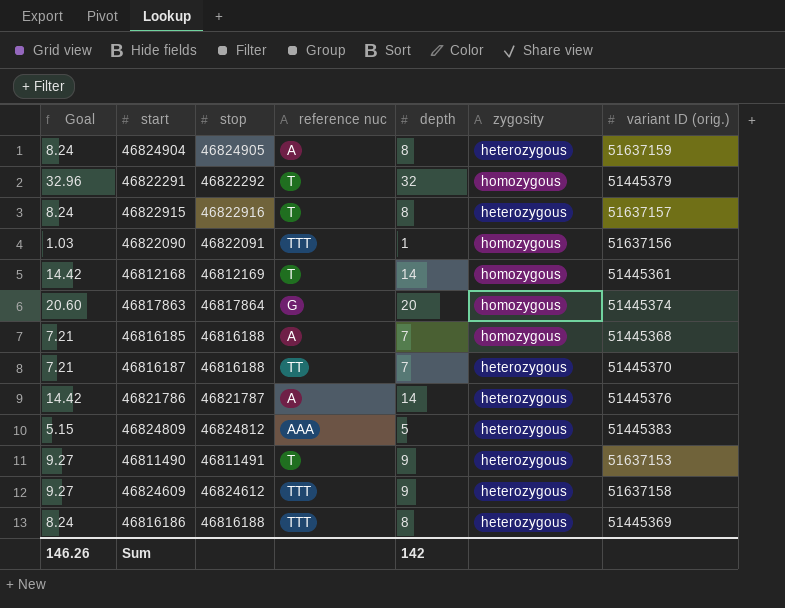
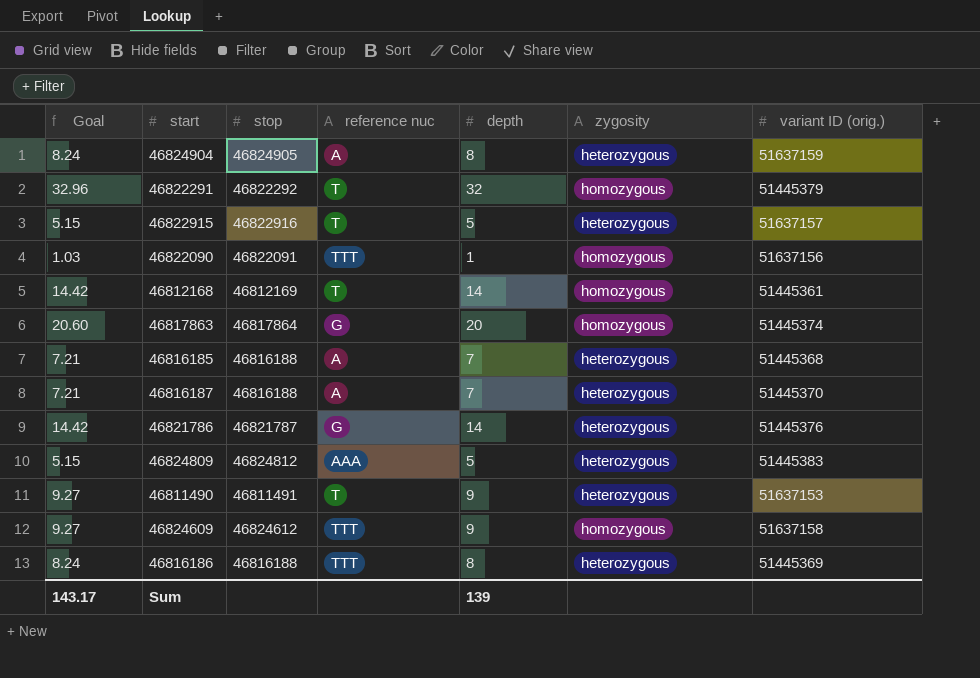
46822915 | Goal: 8.24 -> 5.15
46822915 | depth: 8 -> 5
46816185 | zygosity: homozygous -> heterozygous
46816187 | reference nuc: TT -> A
46821786 | reference nuc: A -> G
46824609 | zygosity: heterozygous -> homozygous
Sum | Goal: 146.26 -> 143.17
Sum | depth: 142 -> 139

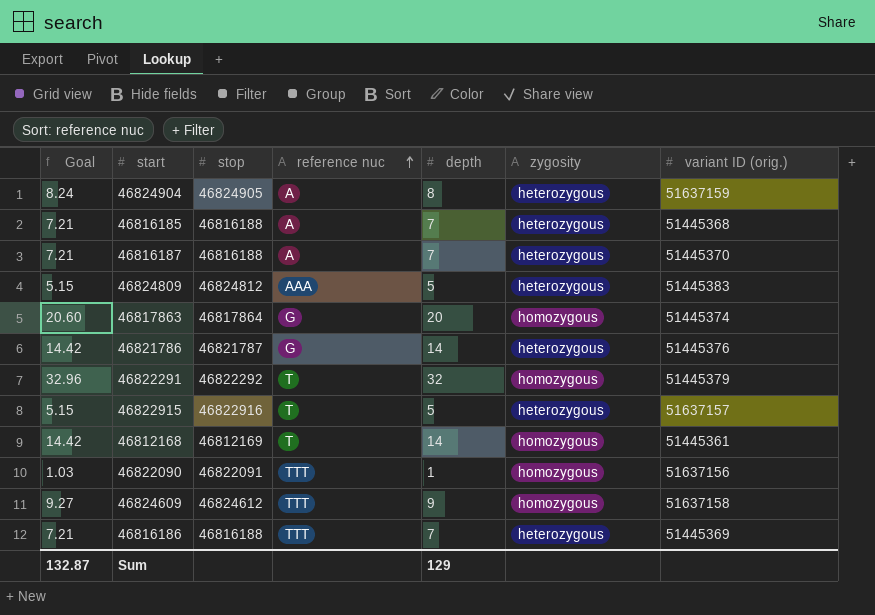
row order: none -> reference nuc ascending
row 46811490: 9.27 | 46811491 | T | 9 | heterozygous | 51637153 -> none
46816186 | Goal: 8.24 -> 7.21
46816186 | depth: 8 -> 7
Sum | Goal: 143.17 -> 132.87
Sum | depth: 139 -> 129

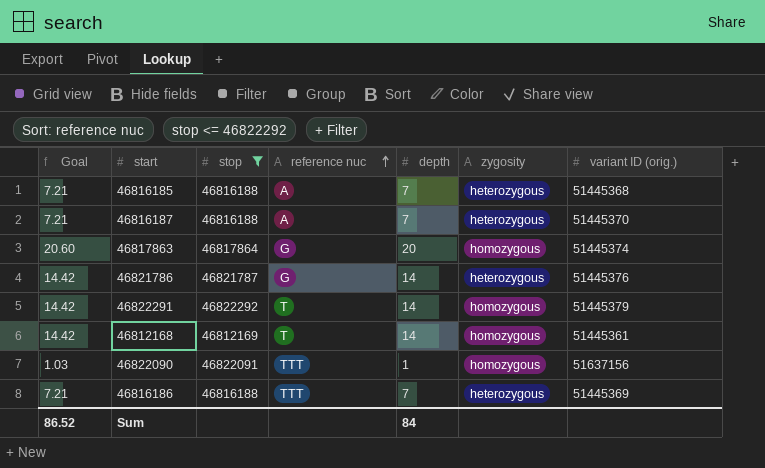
filter: none -> stop <= 46822292
46822291 | Goal: 32.96 -> 14.42
46822291 | depth: 32 -> 14
Sum | Goal: 132.87 -> 86.52
Sum | depth: 129 -> 84

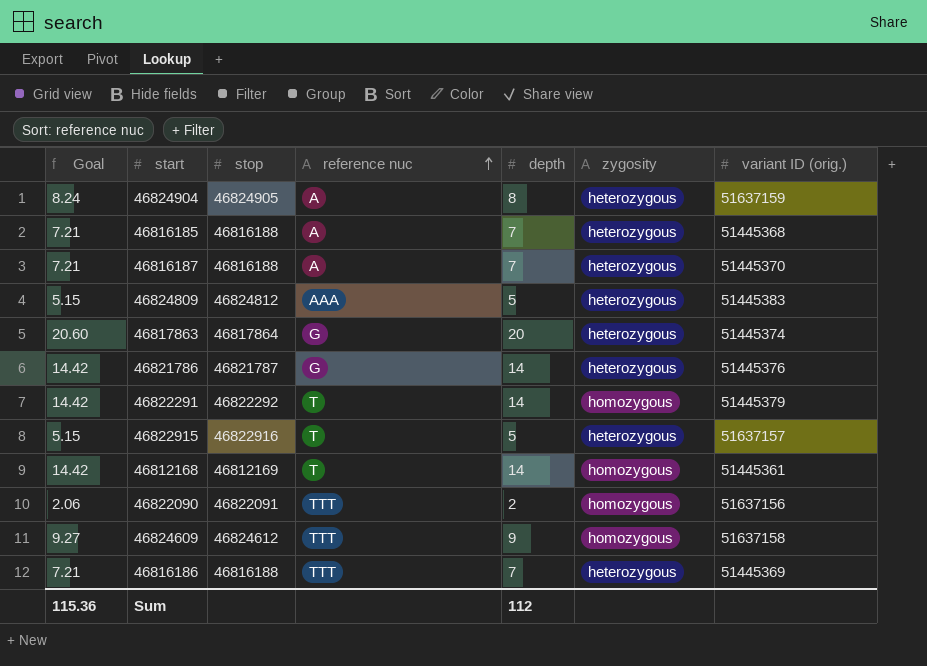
filter: stop <= 46822292 -> none
46817863 | zygosity: homozygous -> heterozygous
46822090 | Goal: 1.03 -> 2.06
46822090 | depth: 1 -> 2
Sum | Goal: 86.52 -> 115.36
Sum | depth: 84 -> 112

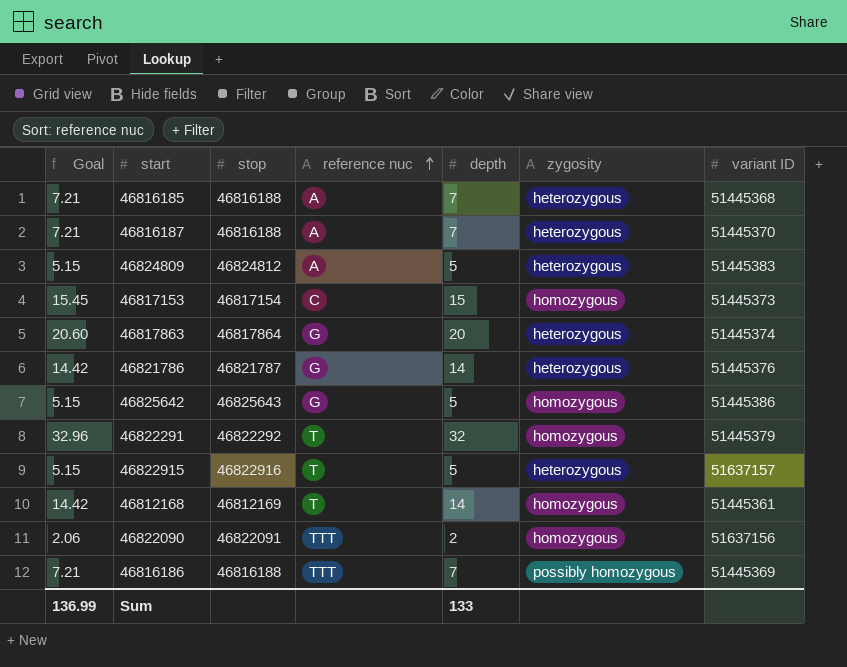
column name: variant ID (orig.) -> variant ID
row 46824904: 8.24 | 46824905 | A | 8 | heterozygous | 51637159 -> none
row 46824609: 9.27 | 46824612 | TTT | 9 | homozygous | 51637158 -> none
46824809 | reference nuc: AAA -> A
row 46817153: none -> 15.45 | 46817154 | C | 15 | homozygous | 51445373
row 46825642: none -> 5.15 | 46825643 | G | 5 | homozygous | 51445386
46822291 | Goal: 14.42 -> 32.96
46822291 | depth: 14 -> 32
46816186 | zygosity: heterozygous -> possibly homozygous
Sum | Goal: 115.36 -> 136.99
Sum | depth: 112 -> 133

